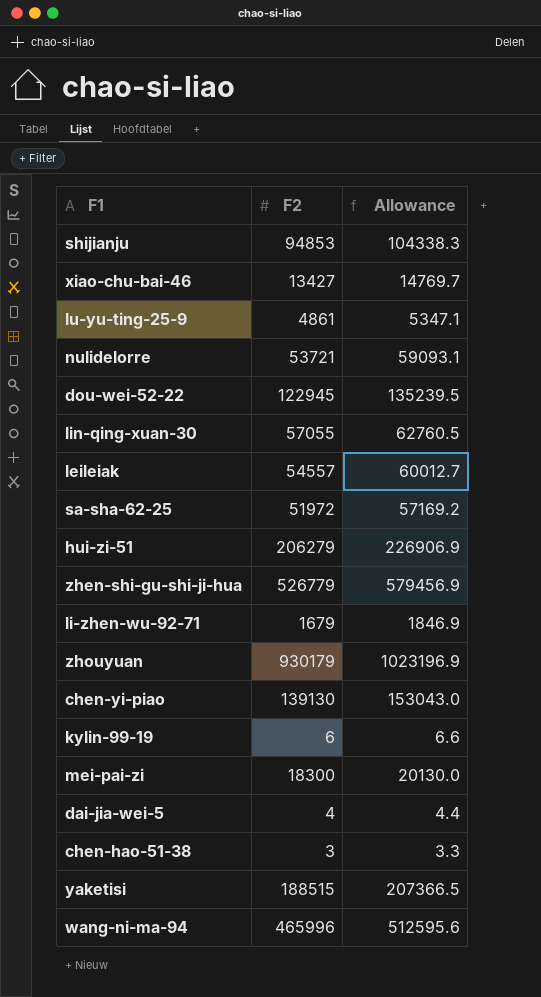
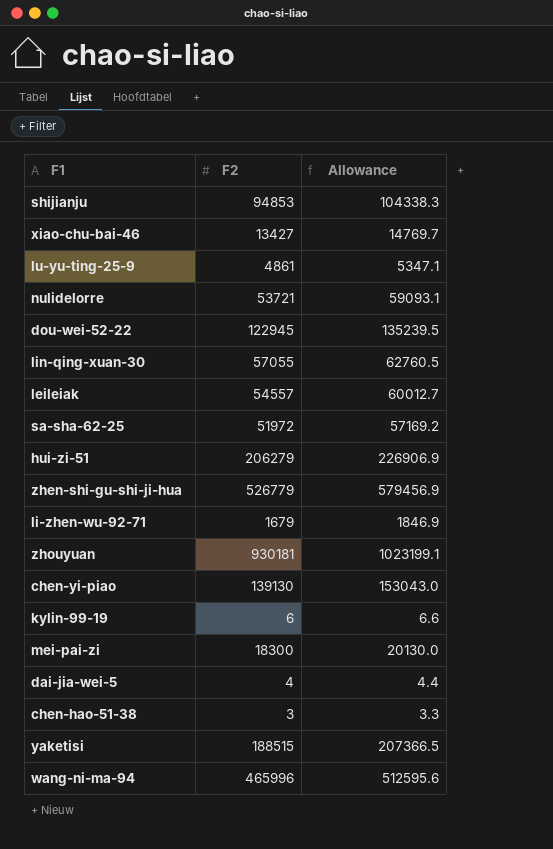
zhouyuan | F2: 930179 -> 930181
zhouyuan | Allowance: 1023196.9 -> 1023199.1

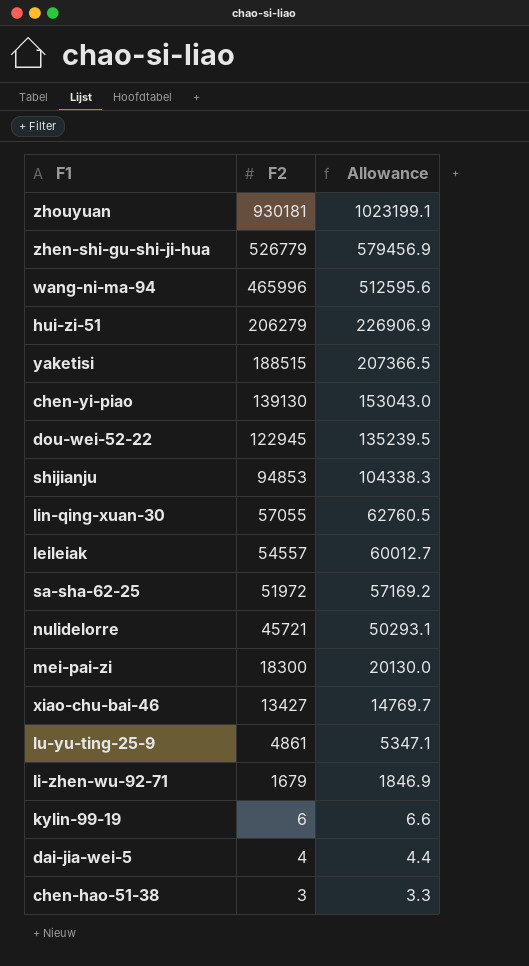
row order: none -> F2 descending
nulidelorre | F2: 53721 -> 45721
nulidelorre | Allowance: 59093.1 -> 50293.1

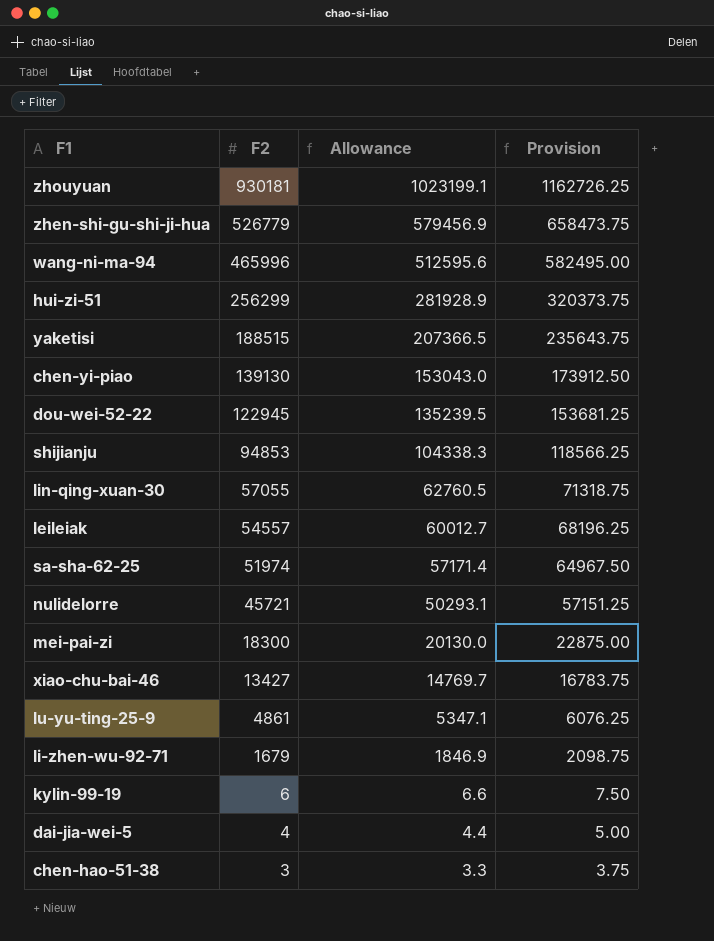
column Provision | formula: none -> [F2] * 1.25
hui-zi-51 | F2: 206279 -> 256299
hui-zi-51 | Allowance: 226906.9 -> 281928.9
sa-sha-62-25 | F2: 51972 -> 51974
sa-sha-62-25 | Allowance: 57169.2 -> 57171.4

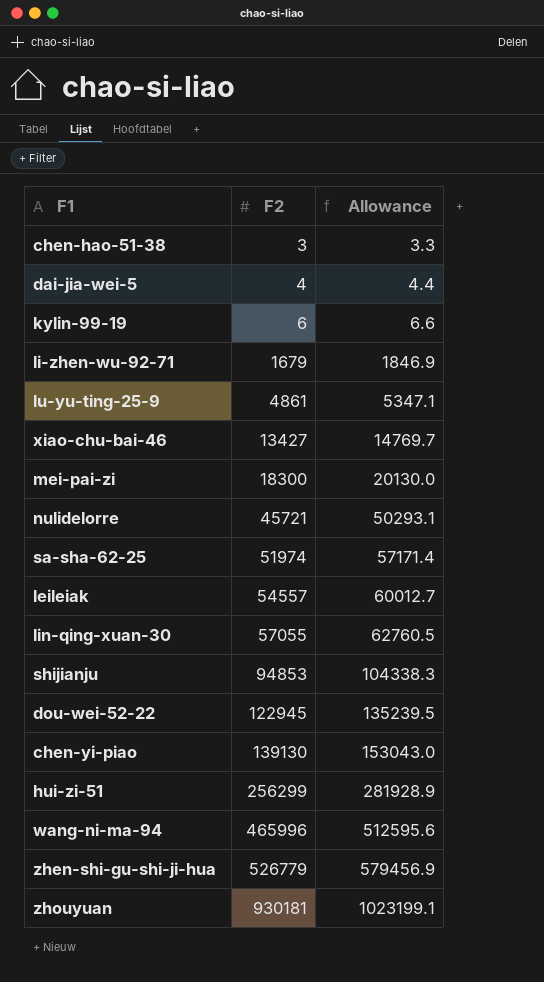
row order: F2 descending -> F2 ascending
column Provision | formula: [F2] * 1.25 -> none
row yaketisi: 188515 | 207366.5 | 235643.75 -> none

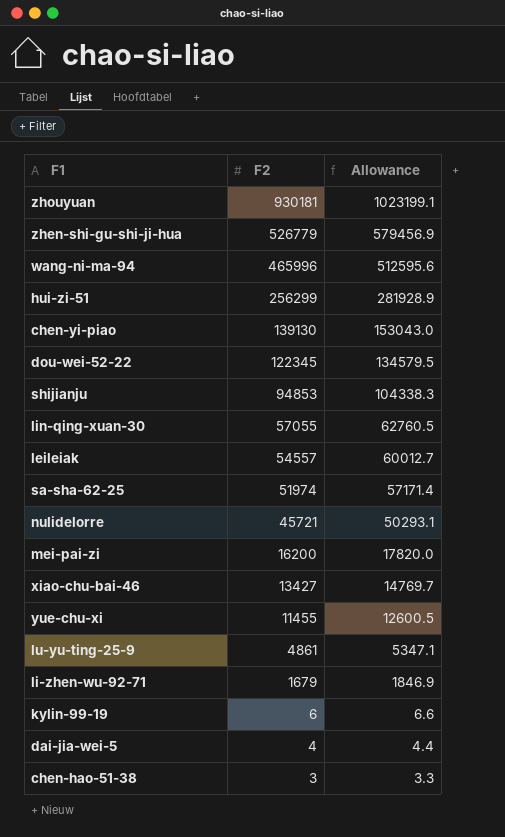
row order: F2 ascending -> F2 descending
dou-wei-52-22 | F2: 122945 -> 122345
dou-wei-52-22 | Allowance: 135239.5 -> 134579.5
mei-pai-zi | F2: 18300 -> 16200
mei-pai-zi | Allowance: 20130.0 -> 17820.0
row yue-chu-xi: none -> 11455 | 12600.5

